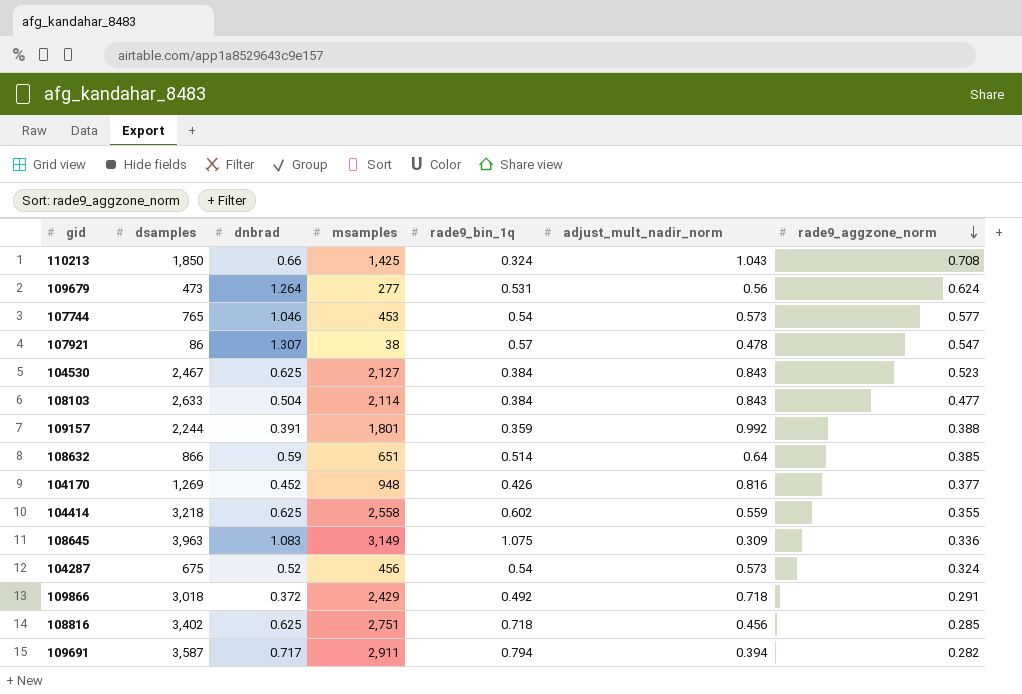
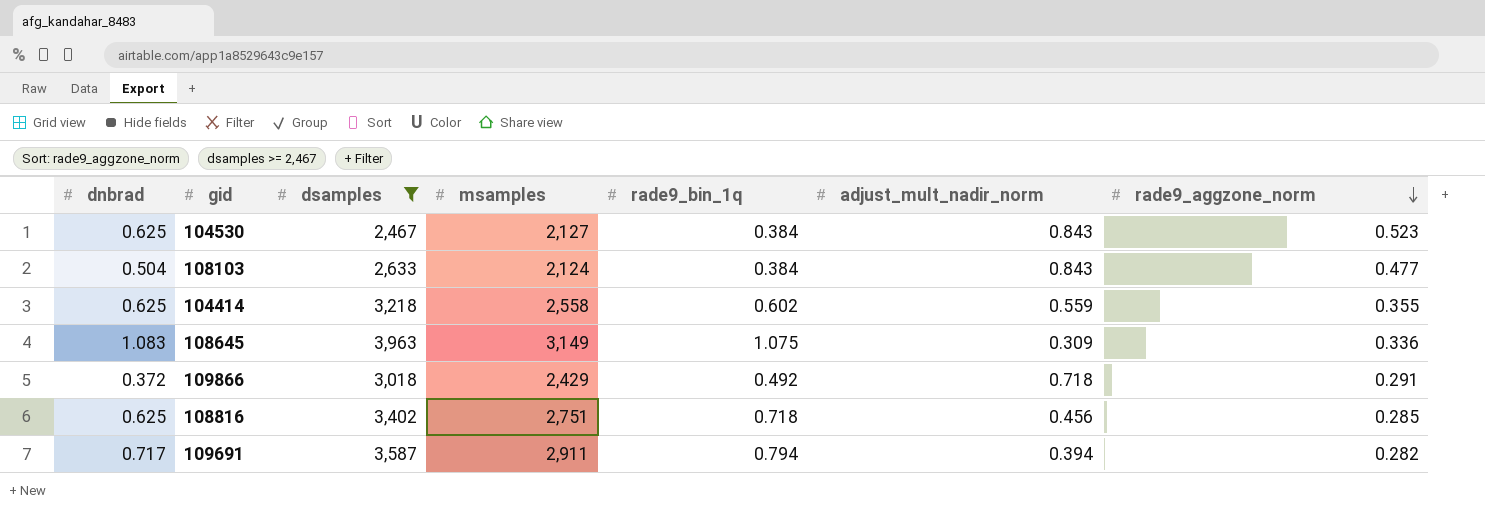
filter: none -> dsamples >= 2,467
column dnbrad | position: 3 -> 1
108103 | msamples: 2,114 -> 2,124

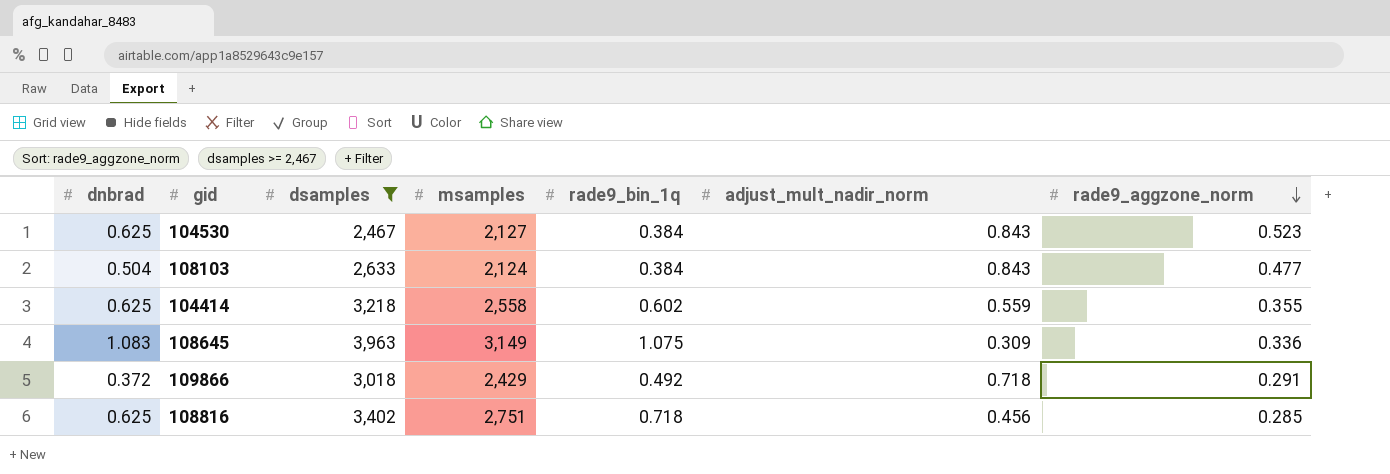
row 109691: 0.717 | 3,587 | 2,911 | 0.794 | 0.394 | 0.282 -> none

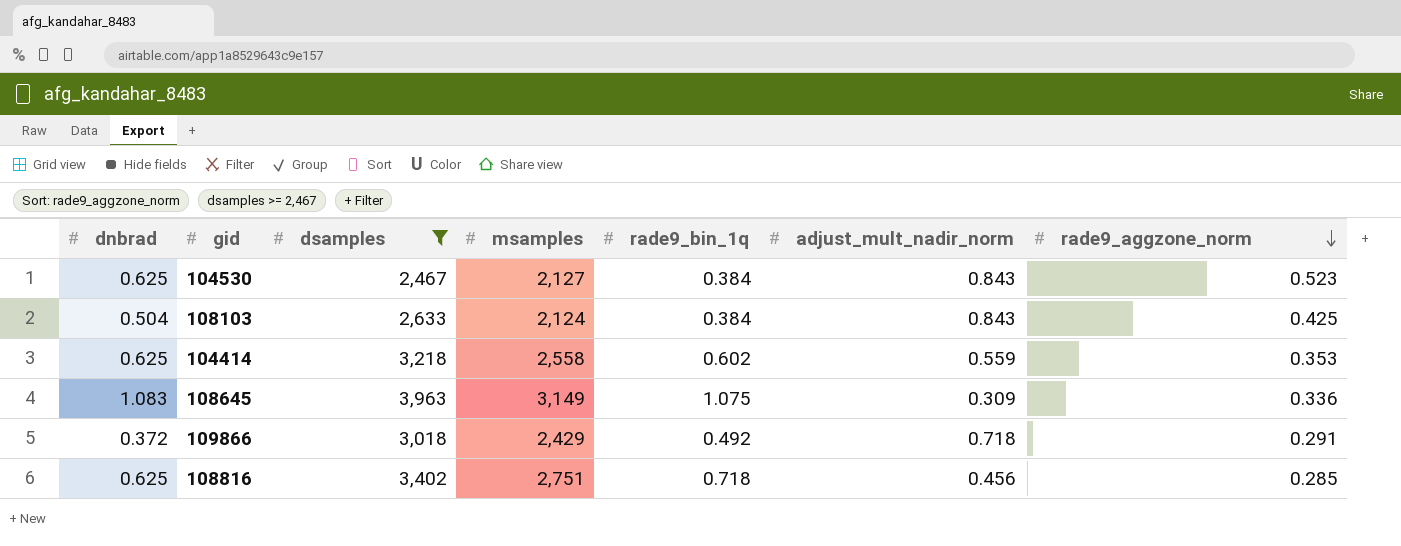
108103 | rade9_aggzone_norm: 0.477 -> 0.425
104414 | rade9_aggzone_norm: 0.355 -> 0.353

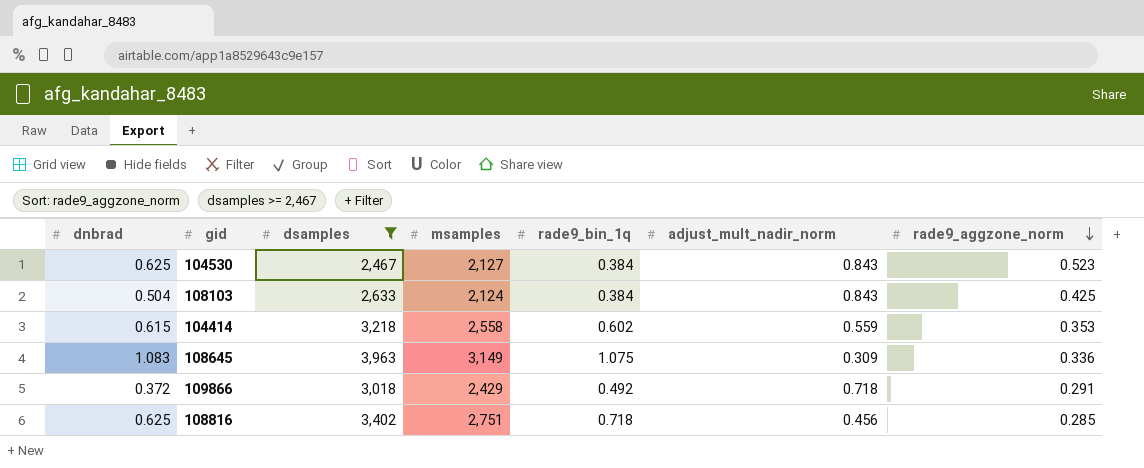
104414 | dnbrad: 0.625 -> 0.615

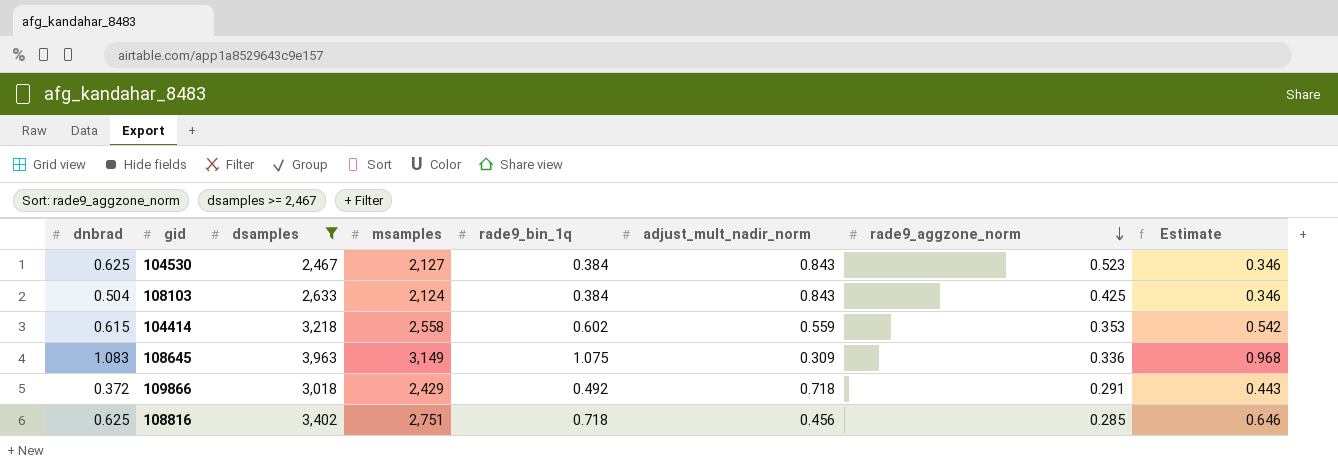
column Estimate | formula: none -> [rade9_bin_1q] * 0.9

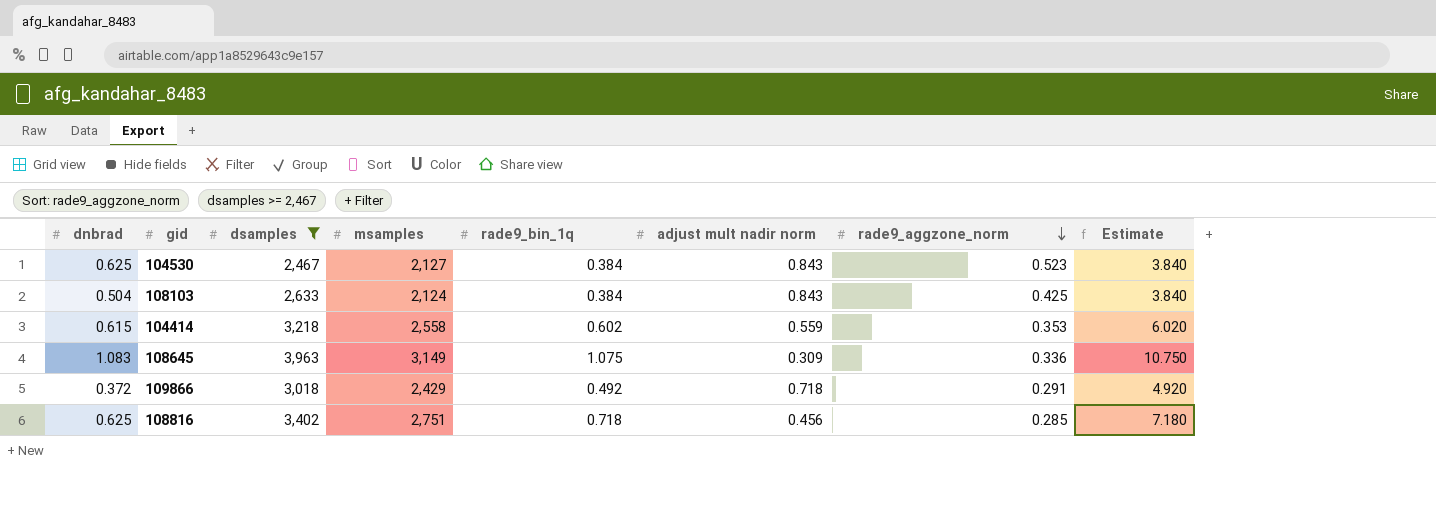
column name: adjust_mult_nadir_norm -> adjust mult nadir norm
column Estimate | formula: [rade9_bin_1q] * 0.9 -> [rade9_bin_1q] * 10

